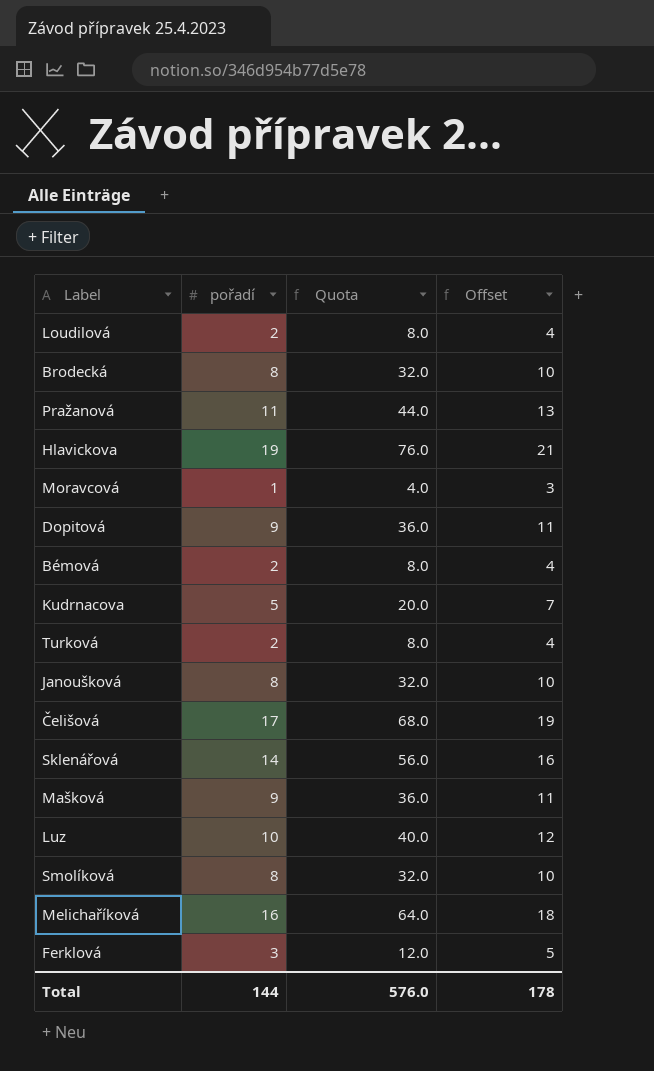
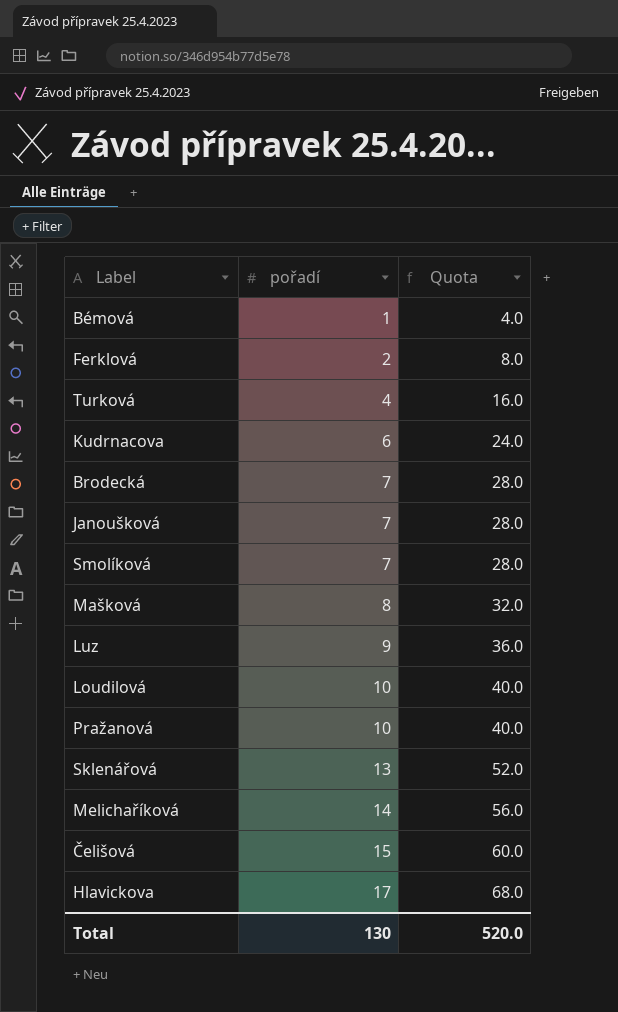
row order: none -> pořadí ascending
column Offset | formula: [pořadí] + 2 -> none
row Moravcová: 1 | 4.0 | 3 -> none
row Dopitová: 9 | 36.0 | 11 -> none
Bémová | pořadí: 2 -> 1
Bémová | Quota: 8.0 -> 4.0
Ferklová | pořadí: 3 -> 2
Ferklová | Quota: 12.0 -> 8.0
Turková | pořadí: 2 -> 4
Turková | Quota: 8.0 -> 16.0
Kudrnacova | pořadí: 5 -> 6
Kudrnacova | Quota: 20.0 -> 24.0
Brodecká | pořadí: 8 -> 7
Brodecká | Quota: 32.0 -> 28.0
Janoušková | pořadí: 8 -> 7
Janoušková | Quota: 32.0 -> 28.0
Smolíková | pořadí: 8 -> 7
Smolíková | Quota: 32.0 -> 28.0
Mašková | pořadí: 9 -> 8
Mašková | Quota: 36.0 -> 32.0
Luz | pořadí: 10 -> 9
Luz | Quota: 40.0 -> 36.0
Loudilová | pořadí: 2 -> 10
Loudilová | Quota: 8.0 -> 40.0
Pražanová | pořadí: 11 -> 10
Pražanová | Quota: 44.0 -> 40.0
Sklenářová | pořadí: 14 -> 13
Sklenářová | Quota: 56.0 -> 52.0
Melichaříková | pořadí: 16 -> 14
Melichaříková | Quota: 64.0 -> 56.0
Čelišová | pořadí: 17 -> 15
Čelišová | Quota: 68.0 -> 60.0
Hlavickova | pořadí: 19 -> 17
Hlavickova | Quota: 76.0 -> 68.0
Total | pořadí: 144 -> 130
Total | Quota: 576.0 -> 520.0

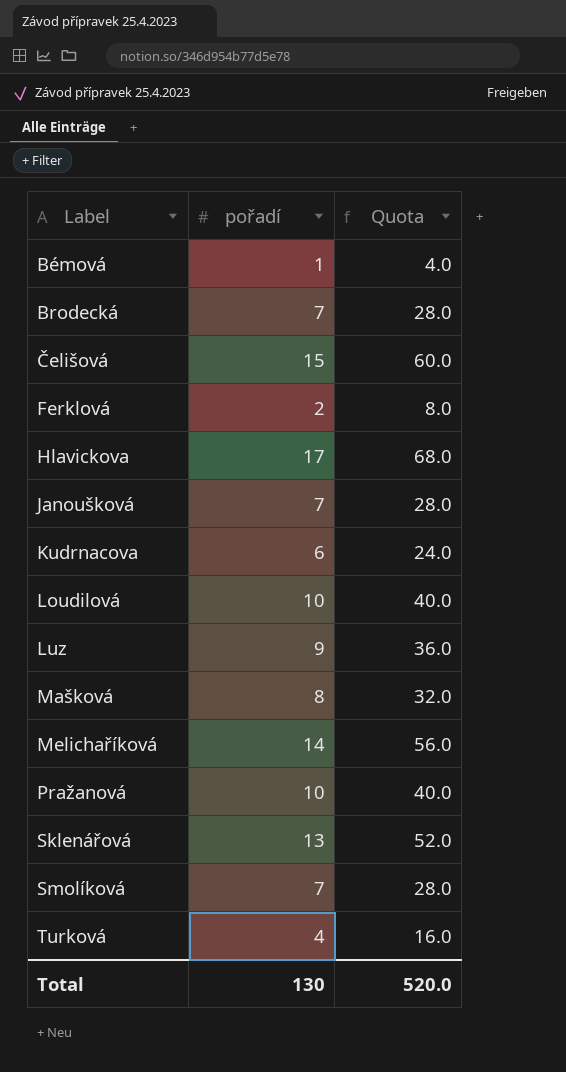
row order: pořadí ascending -> Label ascending

